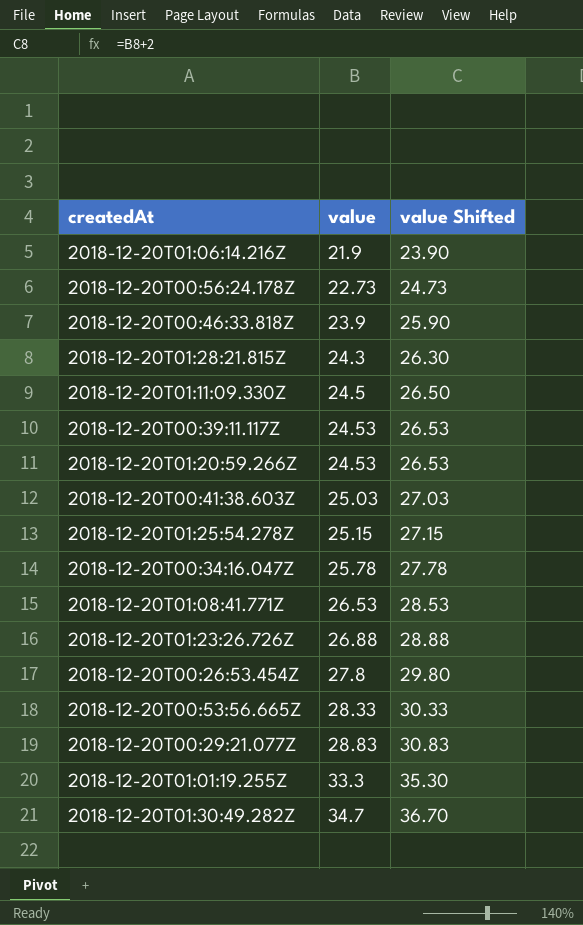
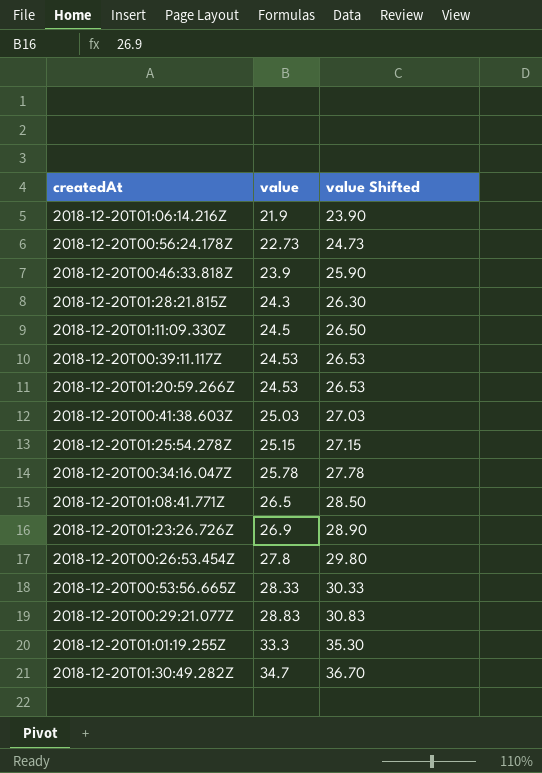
2018-12-20T01:08:41.771Z | value: 26.53 -> 26.5
2018-12-20T01:08:41.771Z | value Shifted: 28.53 -> 28.50
2018-12-20T01:23:26.726Z | value: 26.88 -> 26.9
2018-12-20T01:23:26.726Z | value Shifted: 28.88 -> 28.90

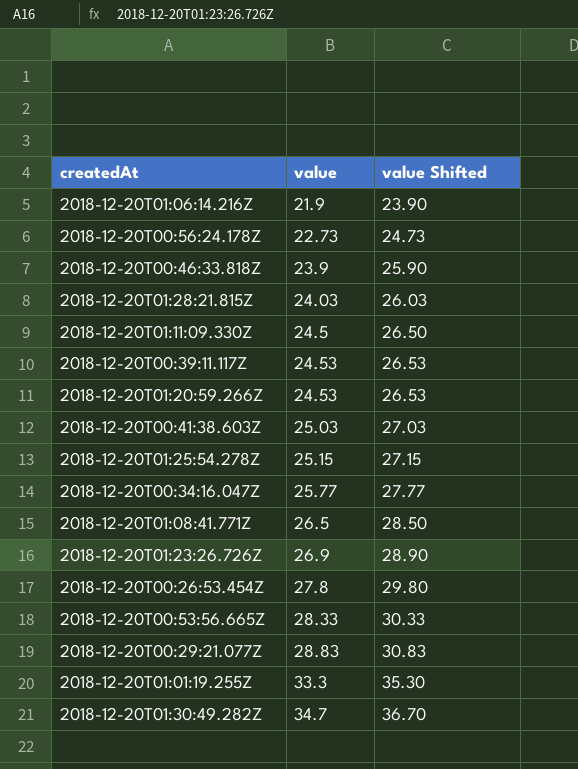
2018-12-20T01:28:21.815Z | value: 24.3 -> 24.03
2018-12-20T01:28:21.815Z | value Shifted: 26.30 -> 26.03
2018-12-20T00:34:16.047Z | value: 25.78 -> 25.77
2018-12-20T00:34:16.047Z | value Shifted: 27.78 -> 27.77

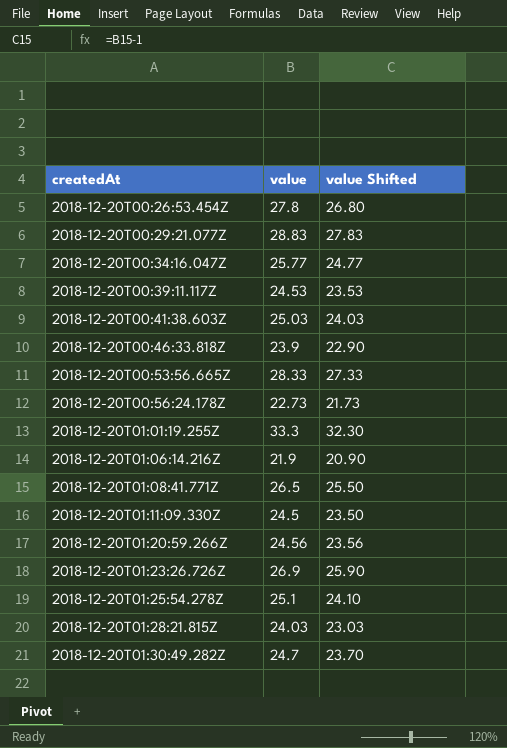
row order: value ascending -> createdAt ascending
column value Shifted | formula: [value] + 2 -> [value] - 1
2018-12-20T01:20:59.266Z | value: 24.53 -> 24.56
2018-12-20T01:25:54.278Z | value: 25.15 -> 25.1
2018-12-20T01:30:49.282Z | value: 34.7 -> 24.7

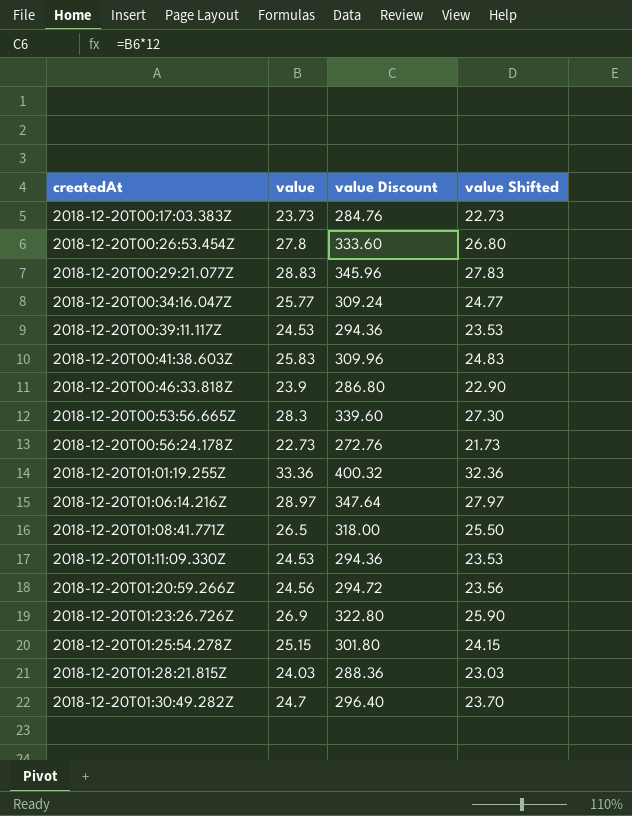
column value Discount | formula: none -> [value] * 12
row 2018-12-20T00:17:03.383Z: none -> 23.73 | 284.76 | 22.73
2018-12-20T00:41:38.603Z | value: 25.03 -> 25.83
2018-12-20T00:41:38.603Z | value Shifted: 24.03 -> 24.83
2018-12-20T00:53:56.665Z | value: 28.33 -> 28.3
2018-12-20T00:53:56.665Z | value Shifted: 27.33 -> 27.30
2018-12-20T01:01:19.255Z | value: 33.3 -> 33.36
2018-12-20T01:01:19.255Z | value Shifted: 32.30 -> 32.36
2018-12-20T01:06:14.216Z | value: 21.9 -> 28.97
2018-12-20T01:06:14.216Z | value Shifted: 20.90 -> 27.97
2018-12-20T01:11:09.330Z | value: 24.5 -> 24.53
2018-12-20T01:11:09.330Z | value Shifted: 23.50 -> 23.53
2018-12-20T01:25:54.278Z | value: 25.1 -> 25.15
2018-12-20T01:25:54.278Z | value Shifted: 24.10 -> 24.15

